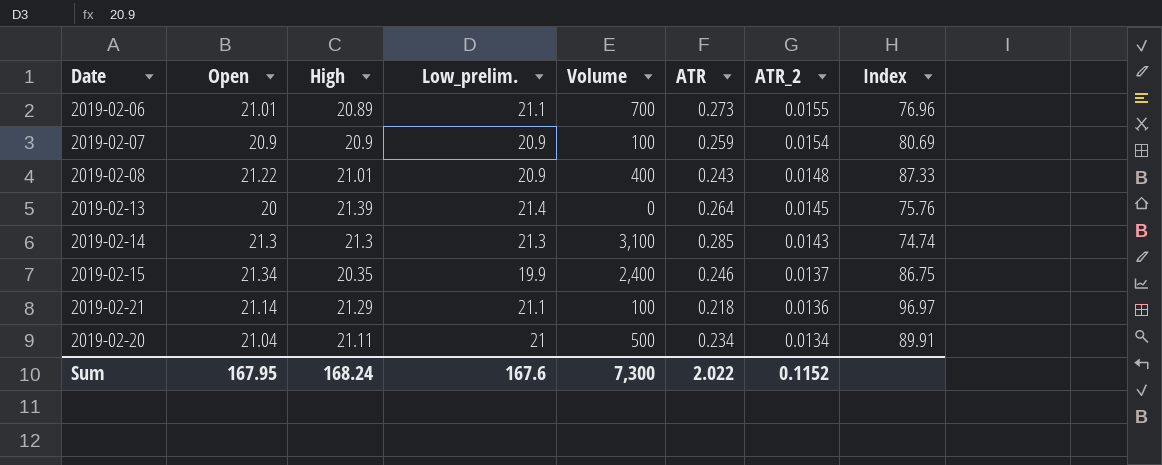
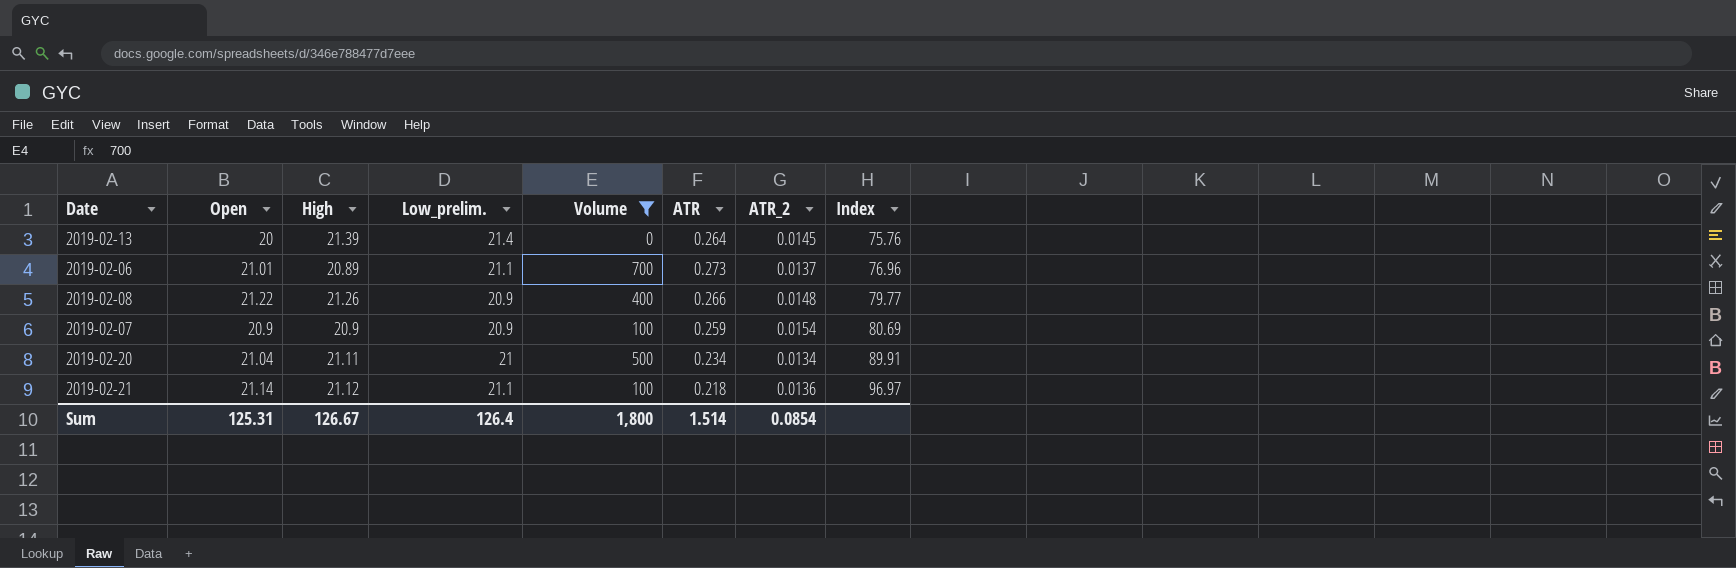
filter: none -> Volume <= 700
row order: ATR_2 descending -> Index ascending
2019-02-06 | ATR_2: 0.0155 -> 0.0137
2019-02-08 | High: 21.01 -> 21.26
2019-02-08 | ATR: 0.243 -> 0.266
2019-02-08 | Index: 87.33 -> 79.77
2019-02-21 | High: 21.29 -> 21.12
Sum | Open: 167.95 -> 125.31
Sum | High: 168.24 -> 126.67
Sum | Low_prelim.: 167.6 -> 126.4
Sum | Volume: 7,300 -> 1,800
Sum | ATR: 2.022 -> 1.514
Sum | ATR_2: 0.1152 -> 0.0854

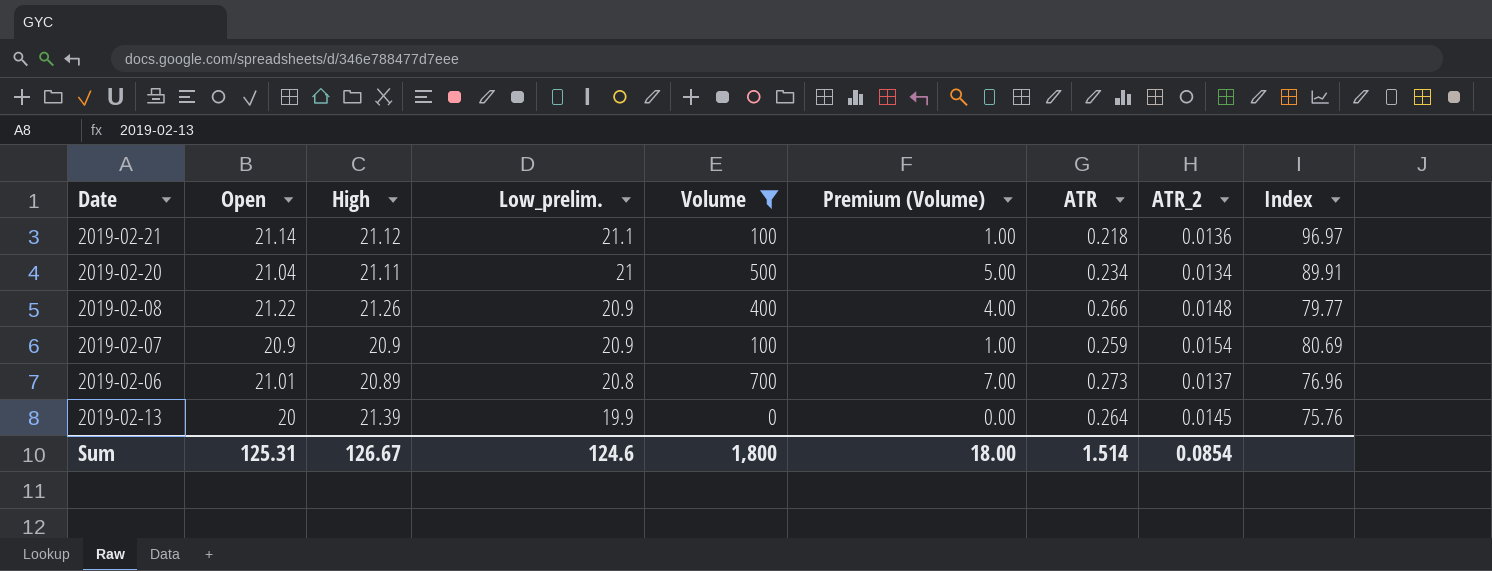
row order: Index ascending -> Low_prelim. descending
column Premium (Volume) | formula: none -> [Volume] * 0.01
2019-02-06 | Low_prelim.: 21.1 -> 20.8
2019-02-13 | Low_prelim.: 21.4 -> 19.9
Sum | Low_prelim.: 126.4 -> 124.6

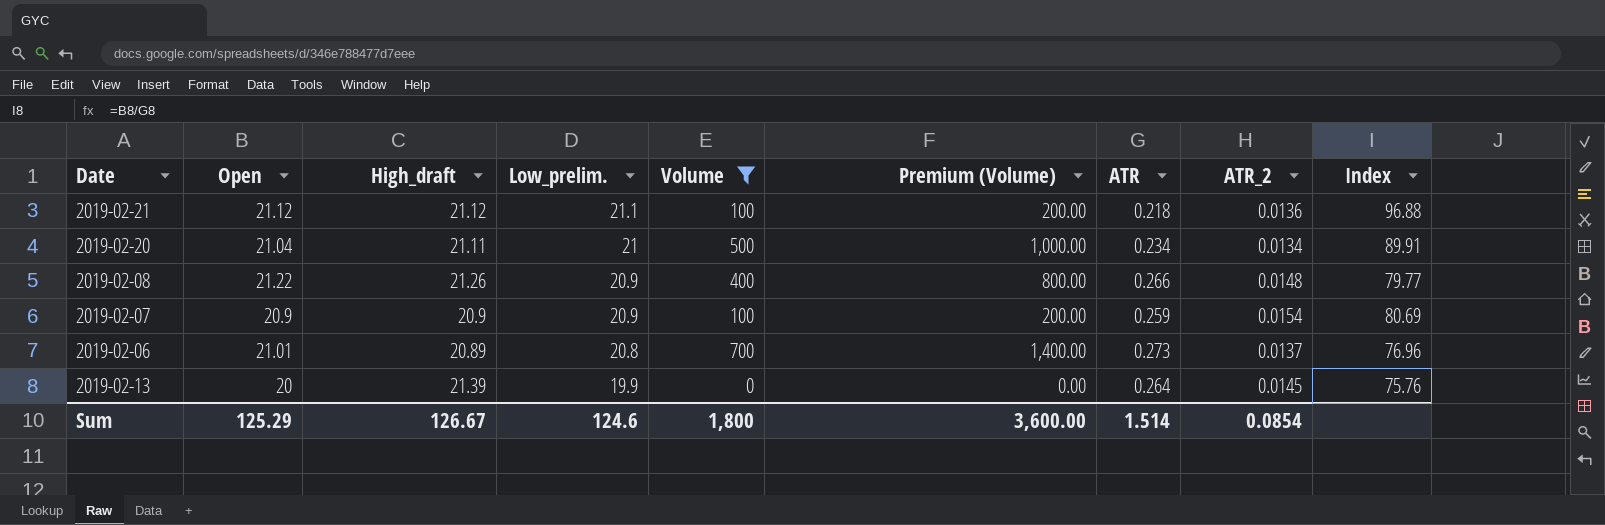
column name: High -> High_draft
column Premium (Volume) | formula: [Volume] * 0.01 -> [Volume] * 2
2019-02-21 | Open: 21.14 -> 21.12
2019-02-21 | Index: 96.97 -> 96.88
Sum | Open: 125.31 -> 125.29
Sum | Premium (Volume): 18.00 -> 3,600.00

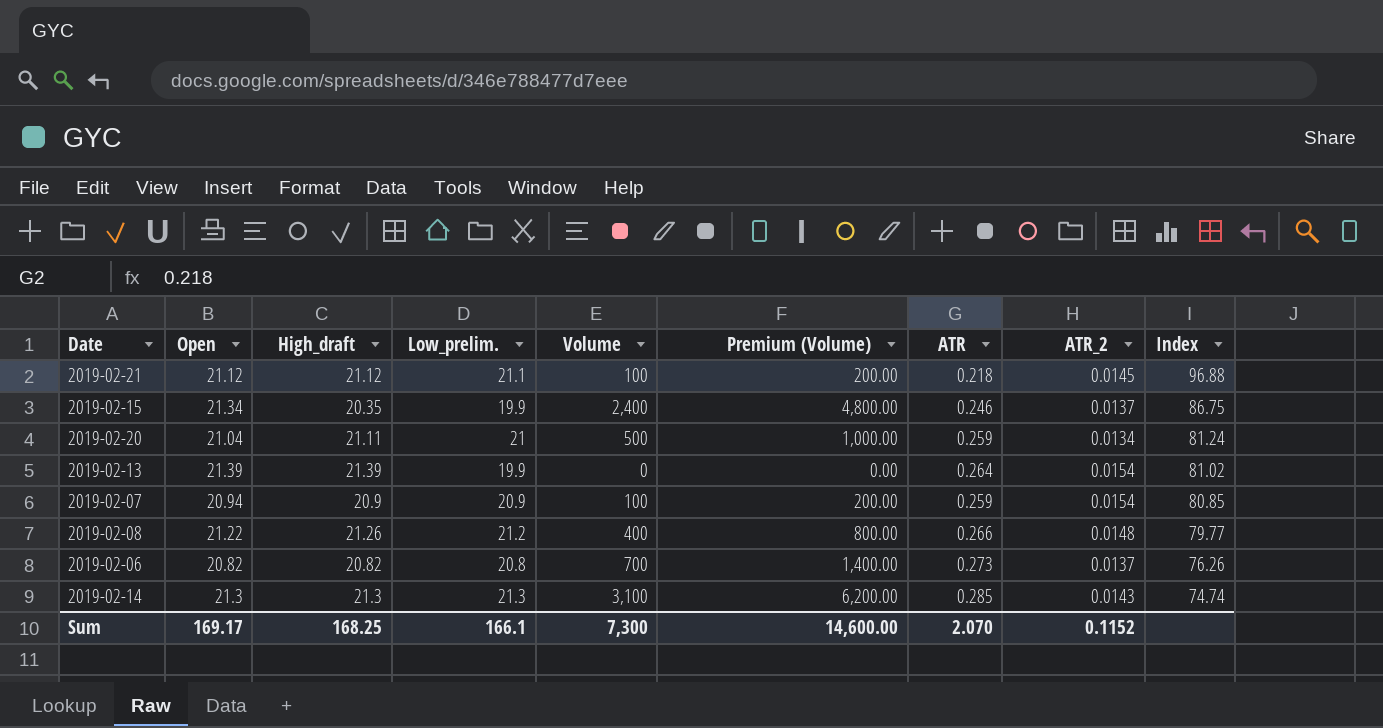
filter: Volume <= 700 -> none
row order: Low_prelim. descending -> Index descending
2019-02-21 | ATR_2: 0.0136 -> 0.0145
2019-02-20 | ATR: 0.234 -> 0.259
2019-02-20 | Index: 89.91 -> 81.24
2019-02-13 | Open: 20 -> 21.39
2019-02-13 | ATR_2: 0.0145 -> 0.0154
2019-02-13 | Index: 75.76 -> 81.02
2019-02-07 | Open: 20.9 -> 20.94
2019-02-07 | Index: 80.69 -> 80.85
2019-02-08 | Low_prelim.: 20.9 -> 21.2
2019-02-06 | Open: 21.01 -> 20.82
2019-02-06 | High_draft: 20.89 -> 20.82
2019-02-06 | Index: 76.96 -> 76.26
Sum | Open: 125.29 -> 169.17
Sum | High_draft: 126.67 -> 168.25
Sum | Low_prelim.: 124.6 -> 166.1
Sum | Volume: 1,800 -> 7,300
Sum | Premium (Volume): 3,600.00 -> 14,600.00
Sum | ATR: 1.514 -> 2.070
Sum | ATR_2: 0.0854 -> 0.1152

